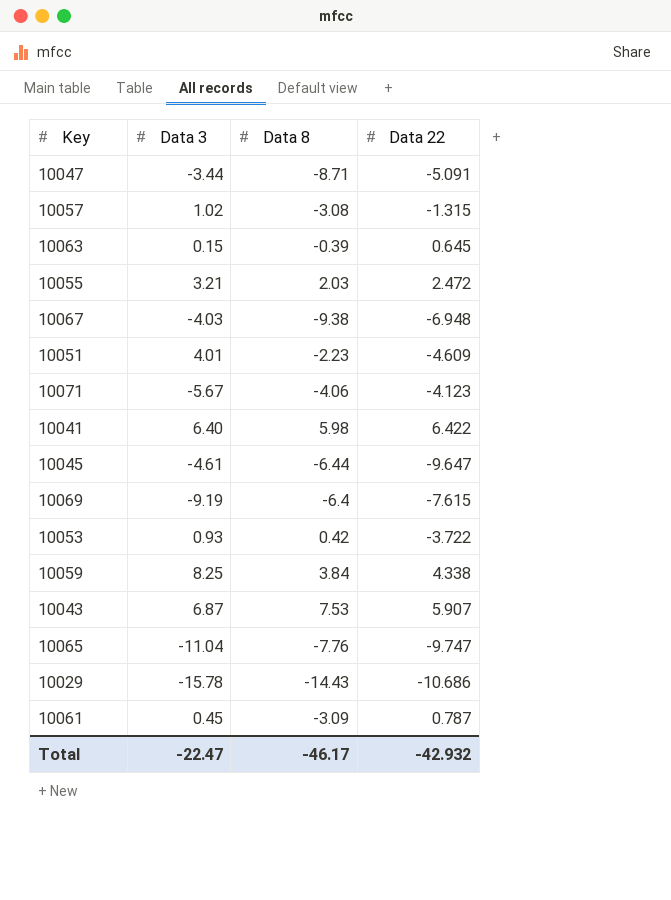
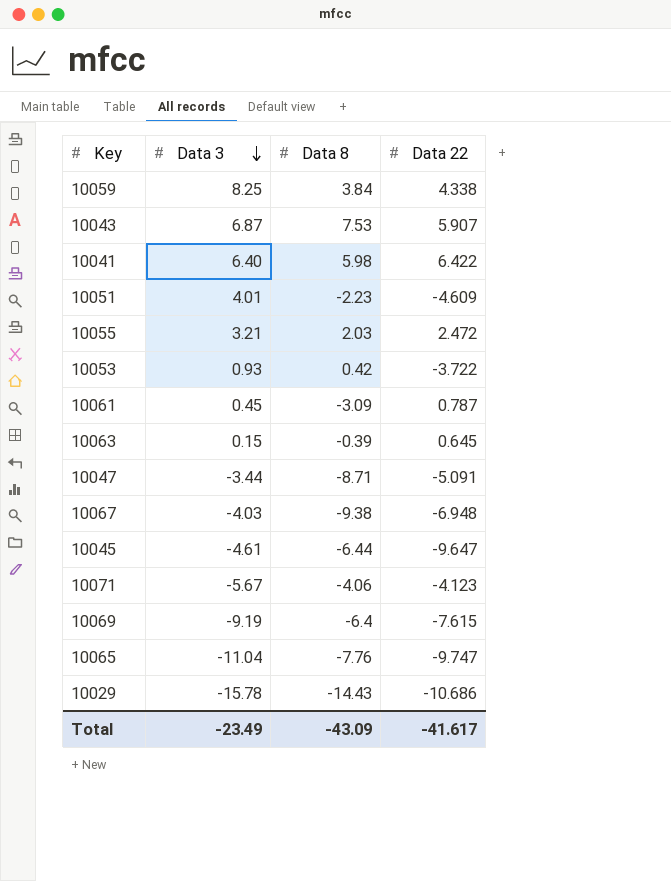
row order: none -> Data 3 descending
row 10057: 1.02 | -3.08 | -1.315 -> none
Total | Data 3: -22.47 -> -23.49
Total | Data 8: -46.17 -> -43.09
Total | Data 22: -42.932 -> -41.617

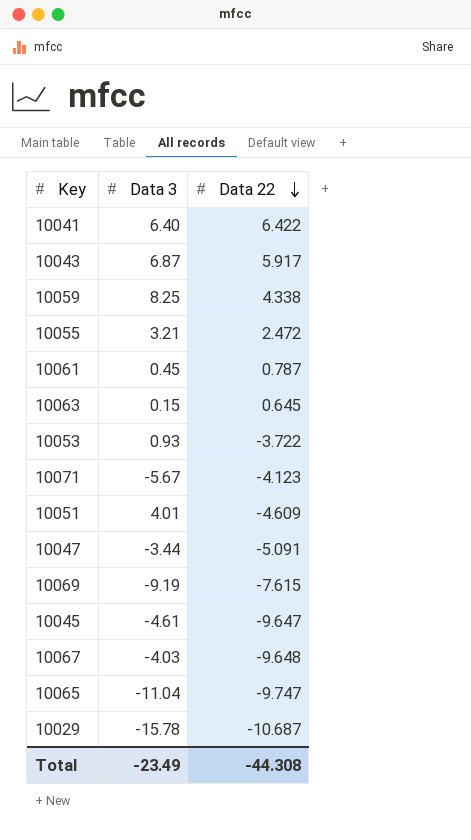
row order: Data 3 descending -> Data 22 descending
column Data 8 | position: 3 -> none
10043 | Data 22: 5.907 -> 5.917
10067 | Data 22: -6.948 -> -9.648
10029 | Data 22: -10.686 -> -10.687
Total | Data 22: -41.617 -> -44.308

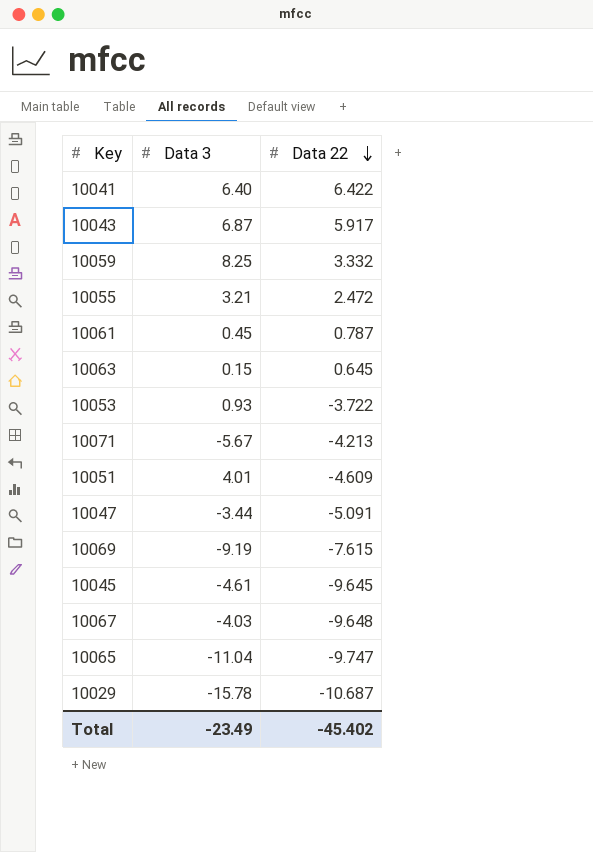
10059 | Data 22: 4.338 -> 3.332
10071 | Data 22: -4.123 -> -4.213
10045 | Data 22: -9.647 -> -9.645
Total | Data 22: -44.308 -> -45.402

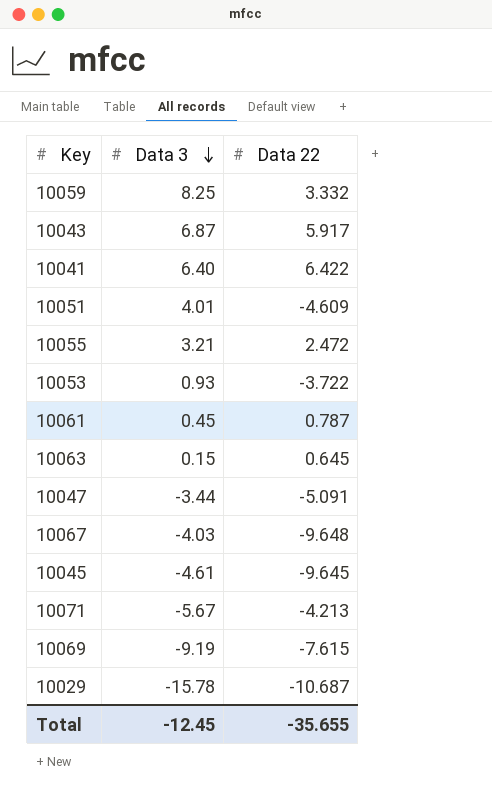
row order: Data 22 descending -> Data 3 descending
row 10065: -11.04 | -9.747 -> none
Total | Data 3: -23.49 -> -12.45
Total | Data 22: -45.402 -> -35.655

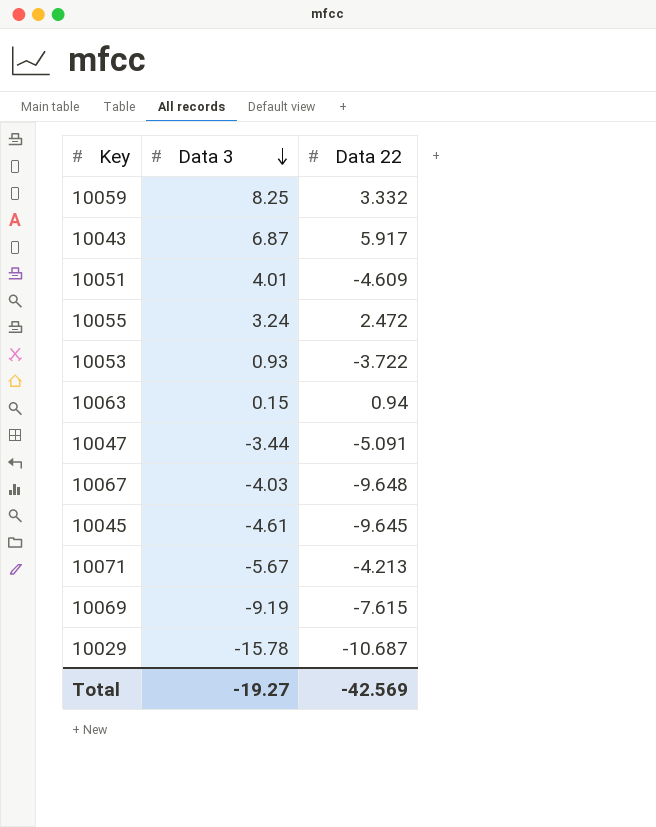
row 10041: 6.40 | 6.422 -> none
row 10061: 0.45 | 0.787 -> none
10055 | Data 3: 3.21 -> 3.24
10063 | Data 22: 0.645 -> 0.94
Total | Data 3: -12.45 -> -19.27
Total | Data 22: -35.655 -> -42.569

